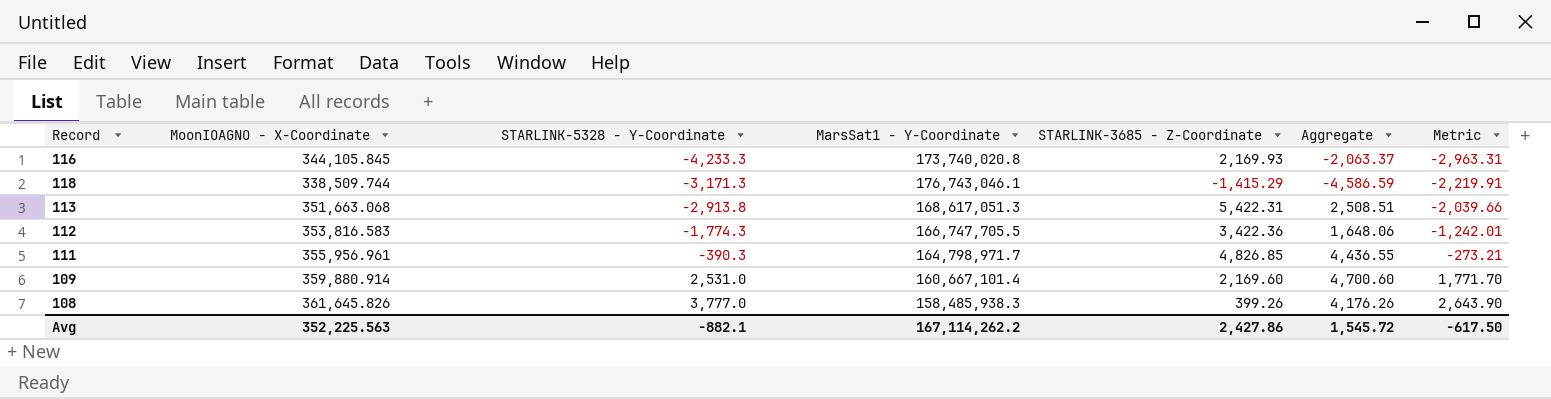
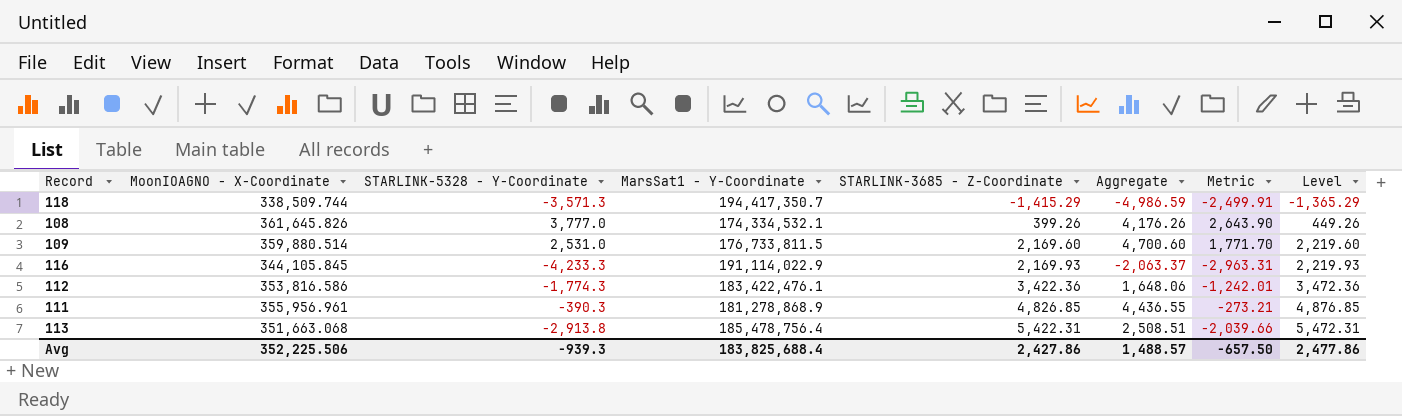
row order: STARLINK-5328 - Y-Coordinate ascending -> STARLINK-3685 - Z-Coordinate ascending
column Level | formula: none -> [STARLINK-3685 - Z-Coordinate] + 50
118 | STARLINK-5328 - Y-Coordinate: -3,171.3 -> -3,571.3
118 | MarsSat1 - Y-Coordinate: 176,743,046.1 -> 194,417,350.7
118 | Aggregate: -4,586.59 -> -4,986.59
118 | Metric: -2,219.91 -> -2,499.91
108 | MarsSat1 - Y-Coordinate: 158,485,938.3 -> 174,334,532.1
109 | MoonIOAGNO - X-Coordinate: 359,880.914 -> 359,880.514
109 | MarsSat1 - Y-Coordinate: 160,667,101.4 -> 176,733,811.5
116 | MarsSat1 - Y-Coordinate: 173,740,020.8 -> 191,114,022.9
112 | MoonIOAGNO - X-Coordinate: 353,816.583 -> 353,816.586
112 | MarsSat1 - Y-Coordinate: 166,747,705.5 -> 183,422,476.1
111 | MarsSat1 - Y-Coordinate: 164,798,971.7 -> 181,278,868.9
113 | MarsSat1 - Y-Coordinate: 168,617,051.3 -> 185,478,756.4
Avg | MoonIOAGNO - X-Coordinate: 352,225.563 -> 352,225.506
Avg | STARLINK-5328 - Y-Coordinate: -882.1 -> -939.3
Avg | MarsSat1 - Y-Coordinate: 167,114,262.2 -> 183,825,688.4
Avg | Aggregate: 1,545.72 -> 1,488.57
Avg | Metric: -617.50 -> -657.50

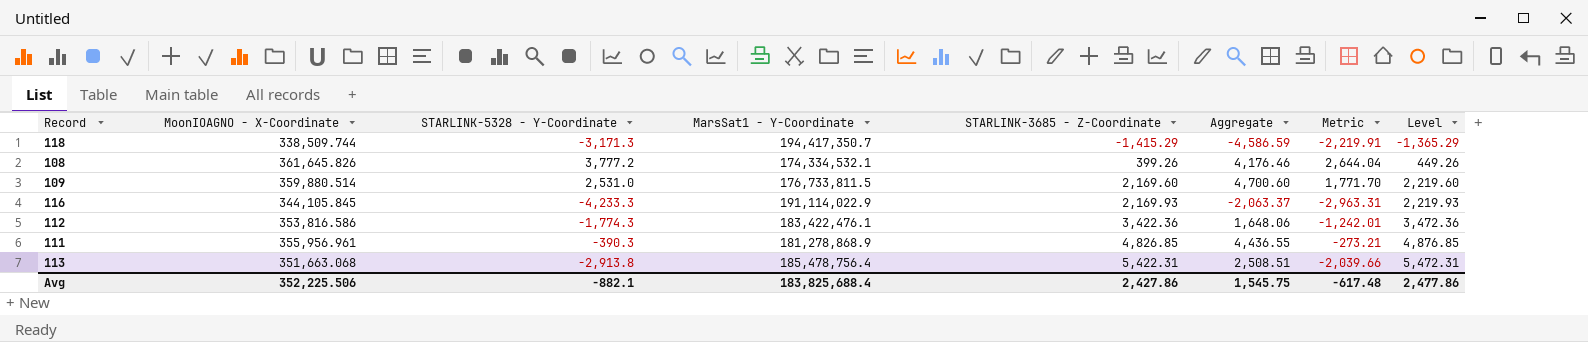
118 | STARLINK-5328 - Y-Coordinate: -3,571.3 -> -3,171.3
118 | Aggregate: -4,986.59 -> -4,586.59
118 | Metric: -2,499.91 -> -2,219.91
108 | STARLINK-5328 - Y-Coordinate: 3,777.0 -> 3,777.2
108 | Aggregate: 4,176.26 -> 4,176.46
108 | Metric: 2,643.90 -> 2,644.04
Avg | STARLINK-5328 - Y-Coordinate: -939.3 -> -882.1
Avg | Aggregate: 1,488.57 -> 1,545.75
Avg | Metric: -657.50 -> -617.48

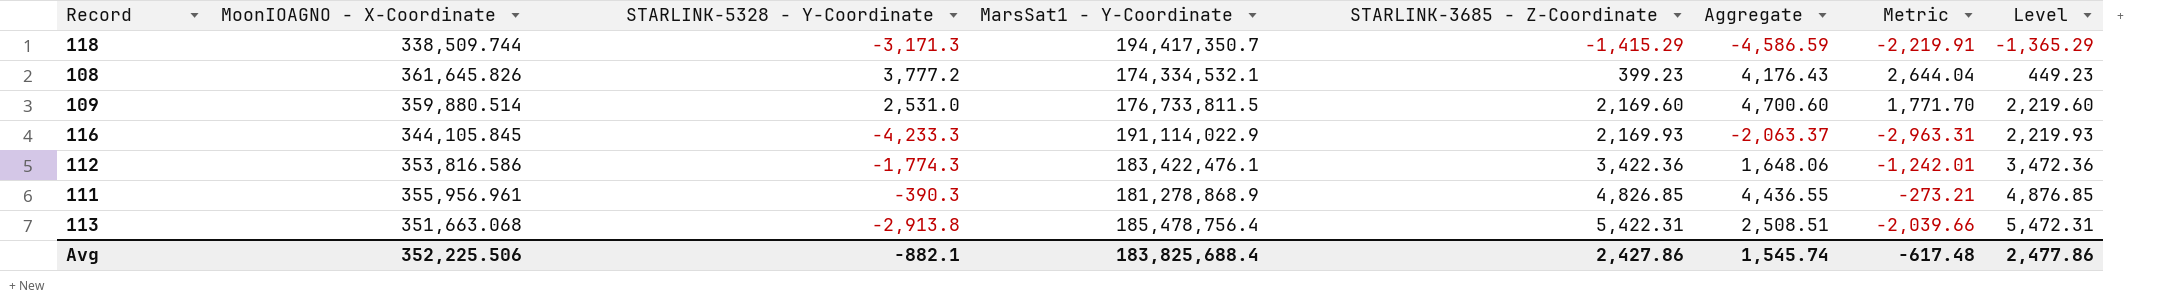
108 | STARLINK-3685 - Z-Coordinate: 399.26 -> 399.23
108 | Aggregate: 4,176.46 -> 4,176.43
108 | Level: 449.26 -> 449.23
Avg | Aggregate: 1,545.75 -> 1,545.74

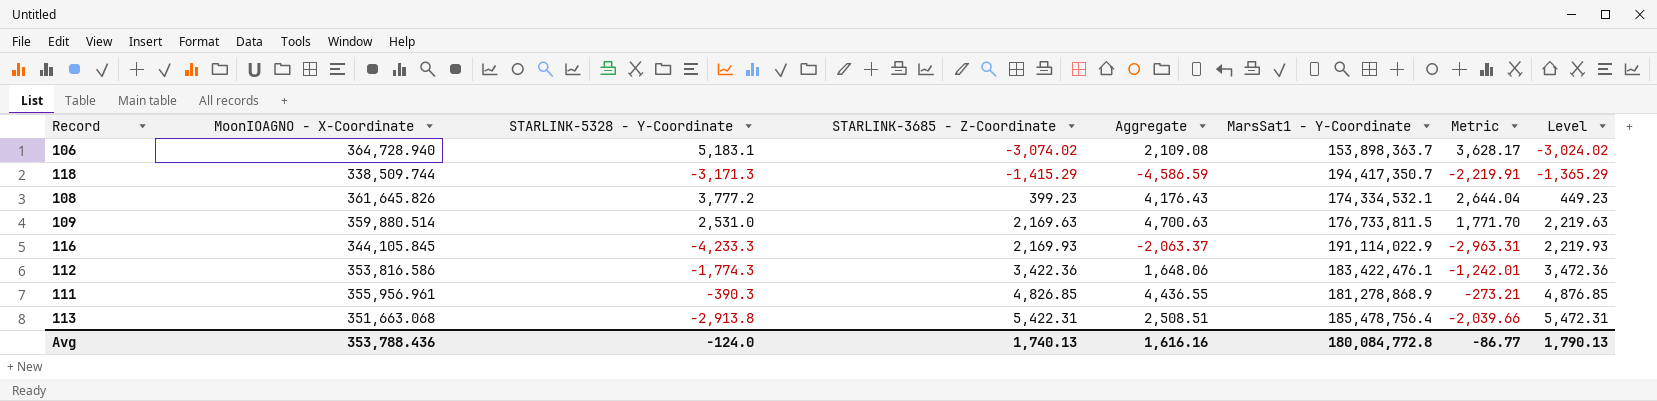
column MarsSat1 - Y-Coordinate | position: 4 -> 6
row 106: none -> 364,728.940 | 5,183.1 | -3,074.02 | 2,109.08 | 153,898,363.7 | 3,628.17 | -3,024.02
109 | STARLINK-3685 - Z-Coordinate: 2,169.60 -> 2,169.63
109 | Aggregate: 4,700.60 -> 4,700.63
109 | Level: 2,219.60 -> 2,219.63
Avg | MoonIOAGNO - X-Coordinate: 352,225.506 -> 353,788.436
Avg | STARLINK-5328 - Y-Coordinate: -882.1 -> -124.0
Avg | STARLINK-3685 - Z-Coordinate: 2,427.86 -> 1,740.13
Avg | Aggregate: 1,545.74 -> 1,616.16
Avg | MarsSat1 - Y-Coordinate: 183,825,688.4 -> 180,084,772.8
Avg | Metric: -617.48 -> -86.77
Avg | Level: 2,477.86 -> 1,790.13

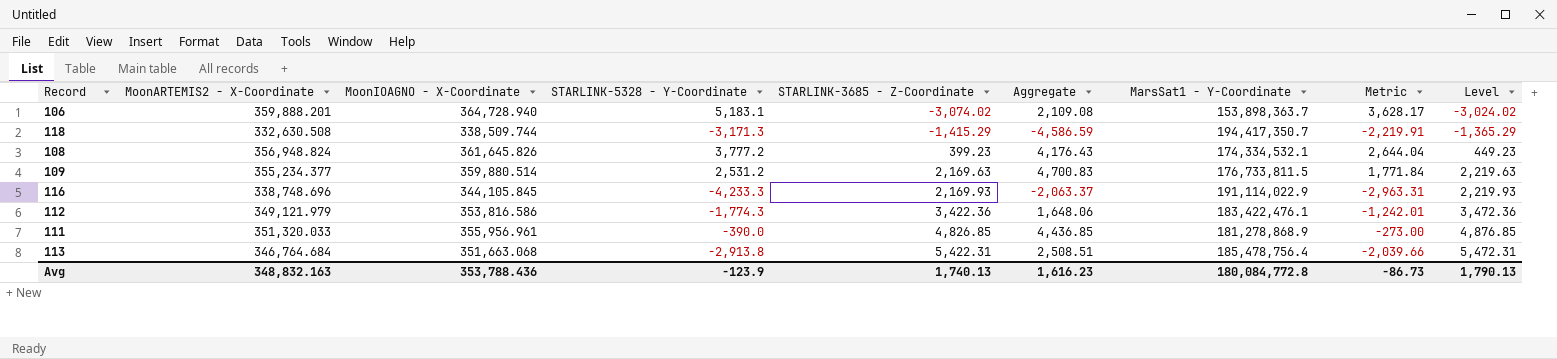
column MoonARTEMIS2 - X-Coordinate | position: none -> 2
109 | STARLINK-5328 - Y-Coordinate: 2,531.0 -> 2,531.2
109 | Aggregate: 4,700.63 -> 4,700.83
109 | Metric: 1,771.70 -> 1,771.84
111 | STARLINK-5328 - Y-Coordinate: -390.3 -> -390.0
111 | Aggregate: 4,436.55 -> 4,436.85
111 | Metric: -273.21 -> -273.00
Avg | STARLINK-5328 - Y-Coordinate: -124.0 -> -123.9
Avg | Aggregate: 1,616.16 -> 1,616.23
Avg | Metric: -86.77 -> -86.73

